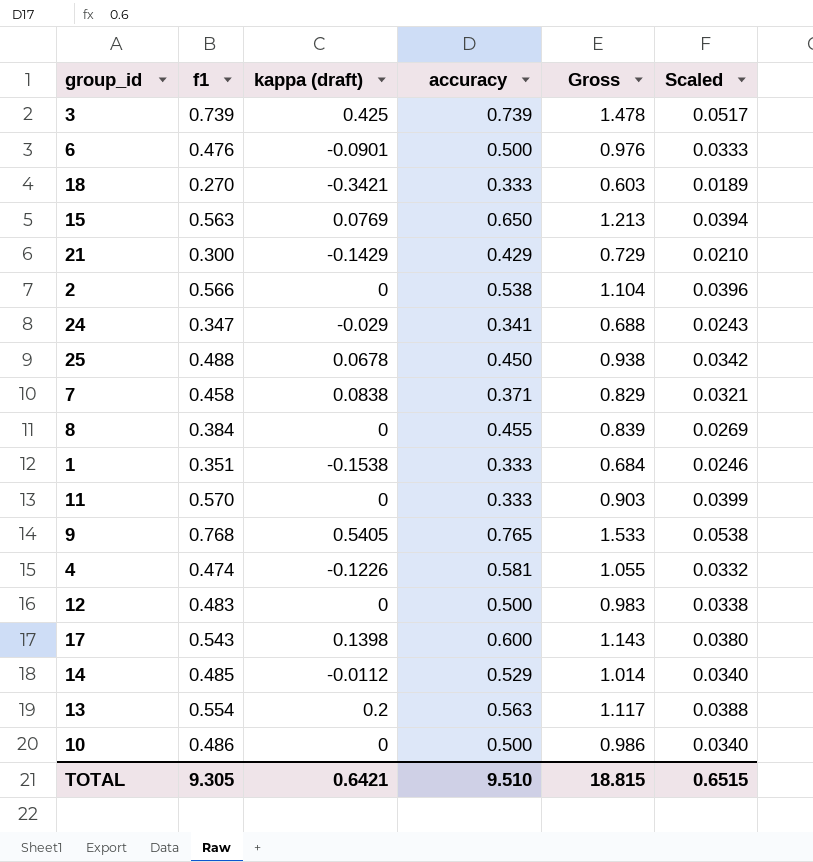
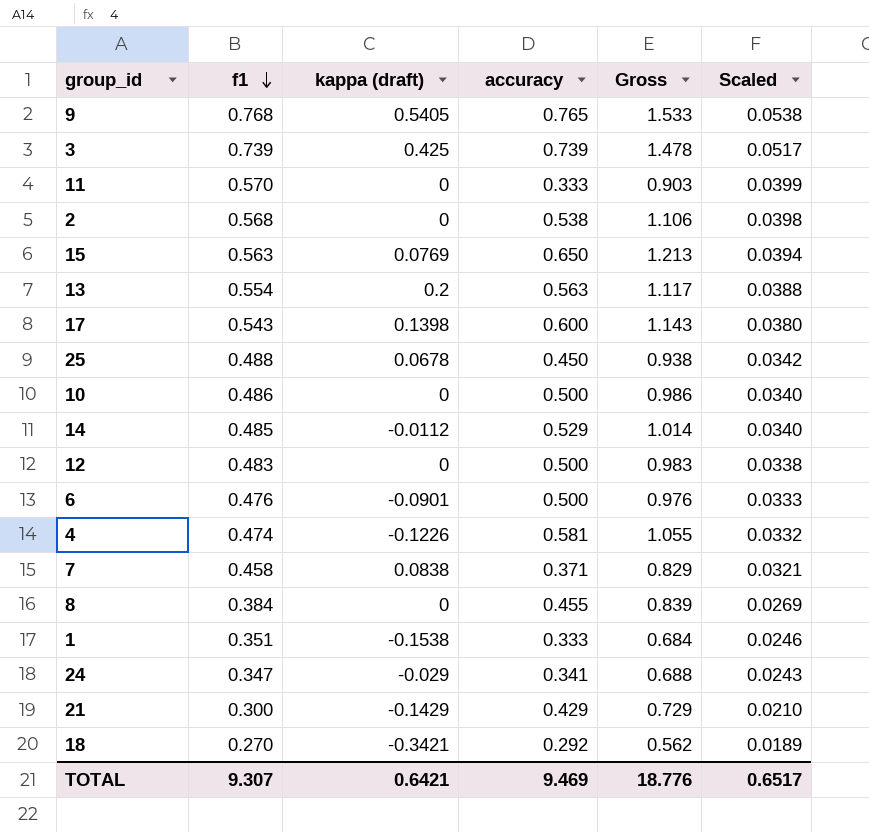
row order: none -> f1 descending
2 | f1: 0.566 -> 0.568
2 | Gross: 1.104 -> 1.106
2 | Scaled: 0.0396 -> 0.0398
18 | accuracy: 0.333 -> 0.292
18 | Gross: 0.603 -> 0.562
TOTAL | f1: 9.305 -> 9.307
TOTAL | accuracy: 9.510 -> 9.469
TOTAL | Gross: 18.815 -> 18.776
TOTAL | Scaled: 0.6515 -> 0.6517

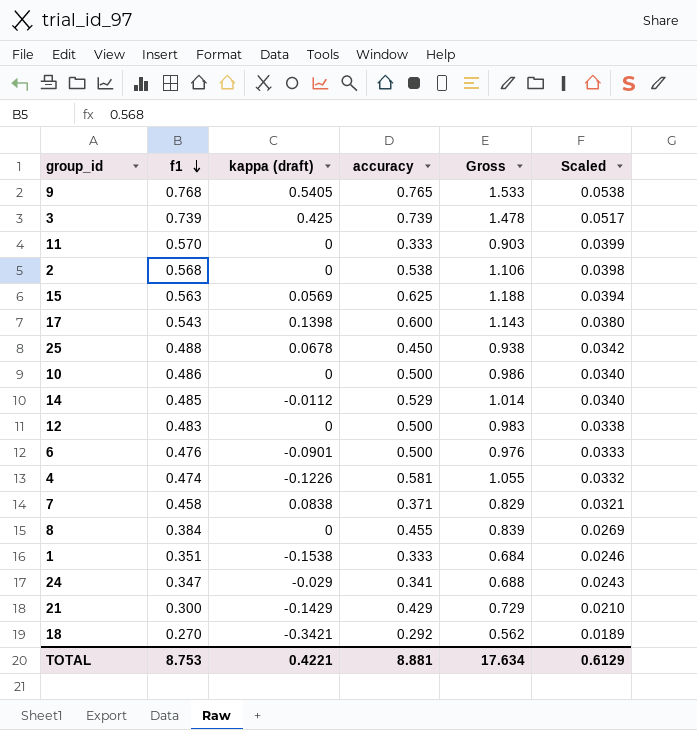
row 13: 0.554 | 0.2 | 0.563 | 1.117 | 0.0388 -> none
15 | kappa (draft): 0.0769 -> 0.0569
15 | accuracy: 0.650 -> 0.625
15 | Gross: 1.213 -> 1.188
TOTAL | f1: 9.307 -> 8.753
TOTAL | kappa (draft): 0.6421 -> 0.4221
TOTAL | accuracy: 9.469 -> 8.881
TOTAL | Gross: 18.776 -> 17.634
TOTAL | Scaled: 0.6517 -> 0.6129

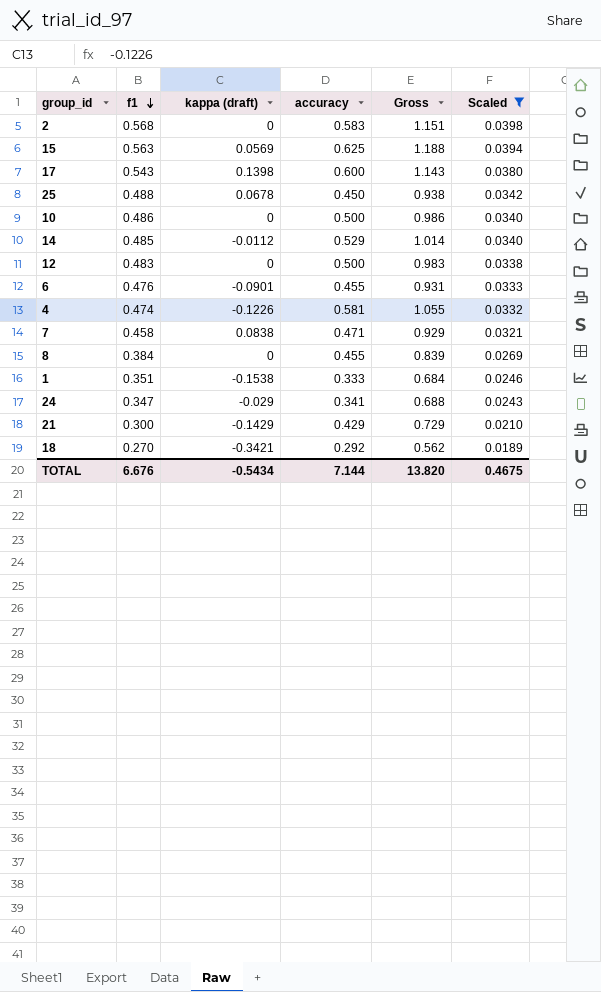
filter: none -> Scaled <= 0.0398
2 | accuracy: 0.538 -> 0.583
2 | Gross: 1.106 -> 1.151
6 | accuracy: 0.500 -> 0.455
6 | Gross: 0.976 -> 0.931
7 | accuracy: 0.371 -> 0.471
7 | Gross: 0.829 -> 0.929
TOTAL | f1: 8.753 -> 6.676
TOTAL | kappa (draft): 0.4221 -> -0.5434
TOTAL | accuracy: 8.881 -> 7.144
TOTAL | Gross: 17.634 -> 13.820
TOTAL | Scaled: 0.6129 -> 0.4675

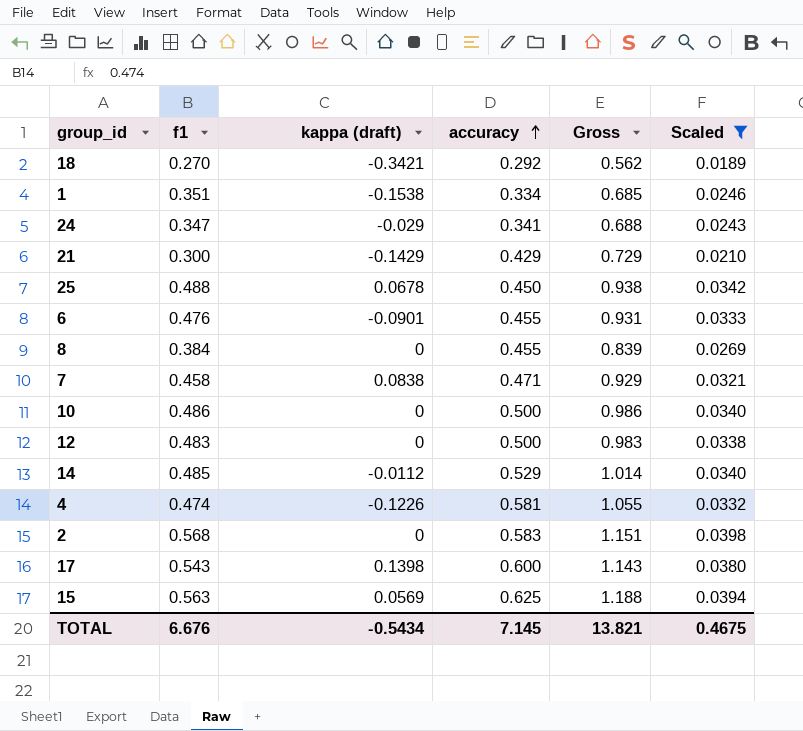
row order: f1 descending -> accuracy ascending
1 | accuracy: 0.333 -> 0.334
1 | Gross: 0.684 -> 0.685
TOTAL | accuracy: 7.144 -> 7.145
TOTAL | Gross: 13.820 -> 13.821

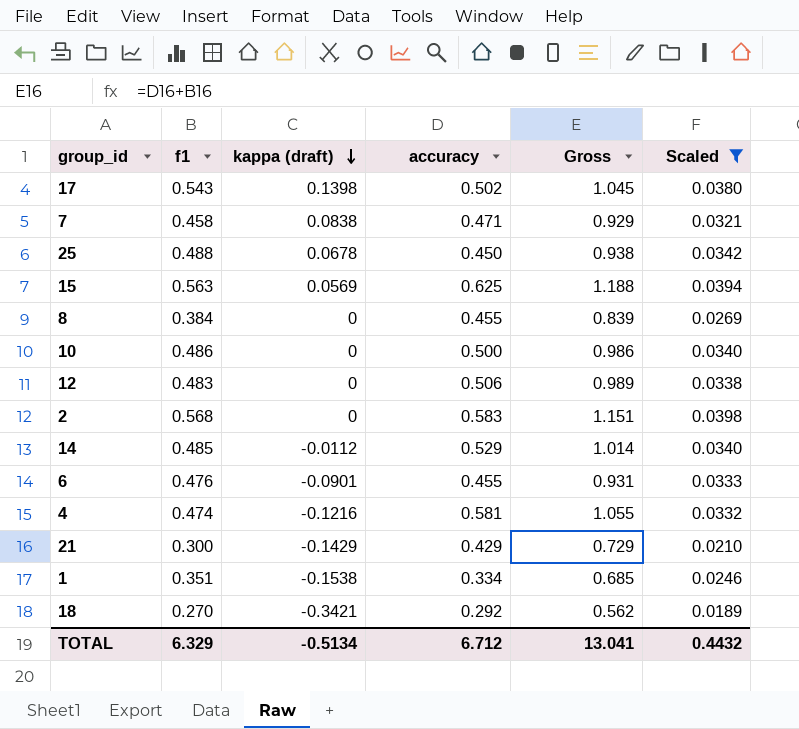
row order: accuracy ascending -> kappa (draft) descending
row 24: 0.347 | -0.029 | 0.341 | 0.688 | 0.0243 -> none
17 | accuracy: 0.600 -> 0.502
17 | Gross: 1.143 -> 1.045
12 | accuracy: 0.500 -> 0.506
12 | Gross: 0.983 -> 0.989
4 | kappa (draft): -0.1226 -> -0.1216
TOTAL | f1: 6.676 -> 6.329
TOTAL | kappa (draft): -0.5434 -> -0.5134
TOTAL | accuracy: 7.145 -> 6.712
TOTAL | Gross: 13.821 -> 13.041
TOTAL | Scaled: 0.4675 -> 0.4432

